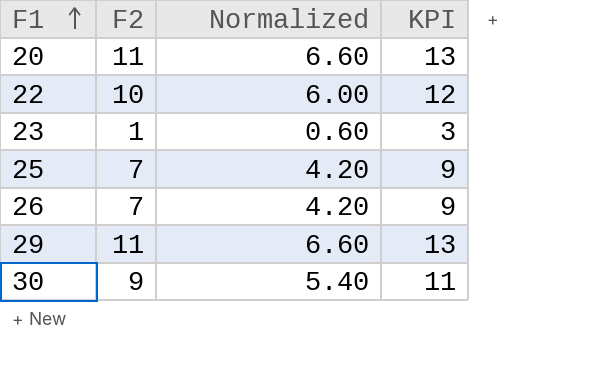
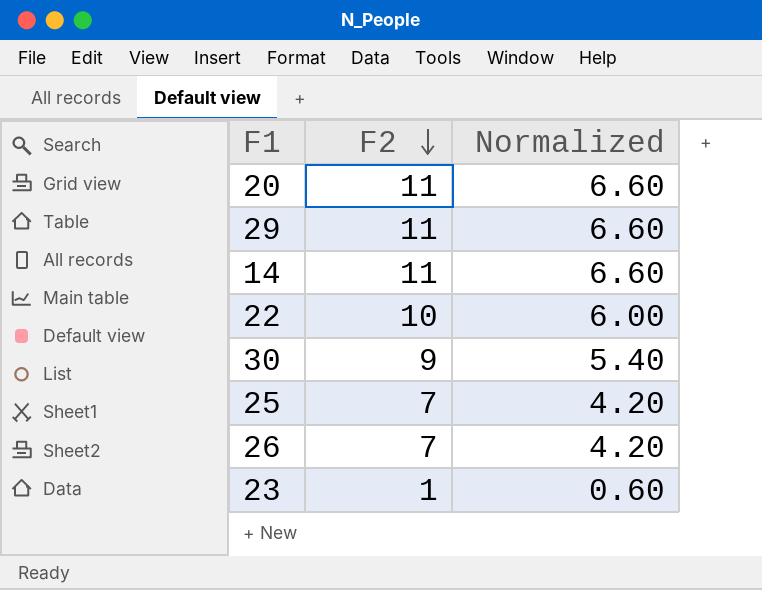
row order: F1 ascending -> F2 descending
column KPI | formula: [F2] + 2 -> none
row 14: none -> 11 | 6.60

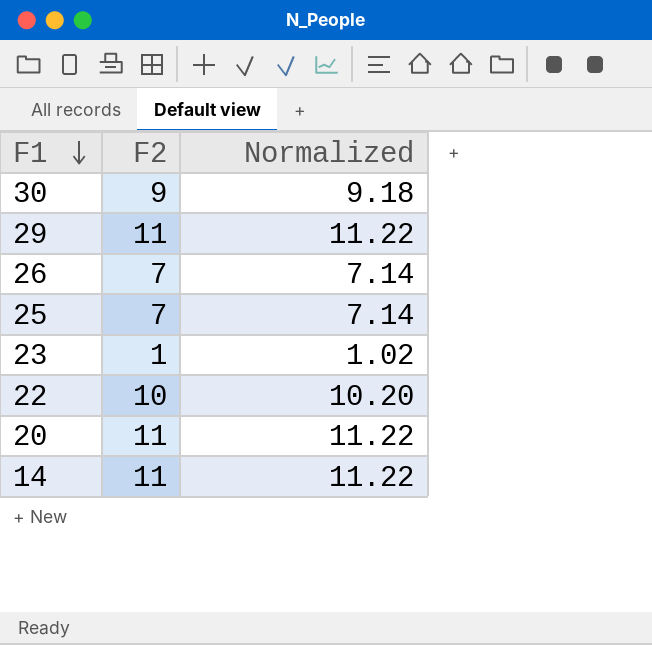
row order: F2 descending -> F1 descending
column Normalized | formula: [F2] * 0.6 -> [F2] * 1.02

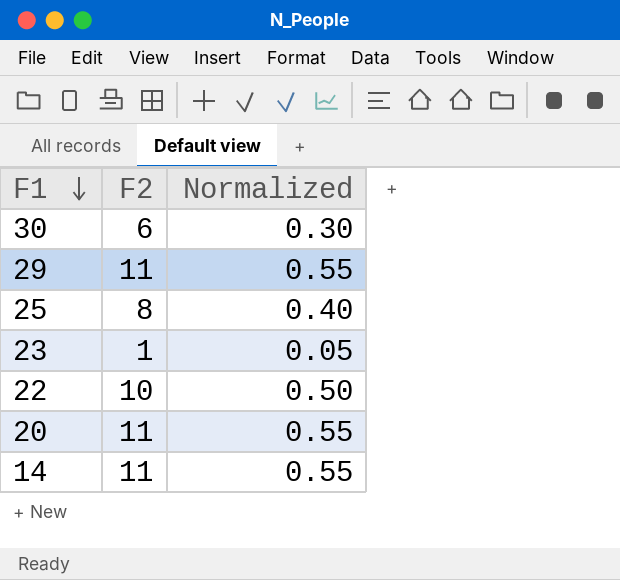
column Normalized | formula: [F2] * 1.02 -> [F2] * 0.05
row 26: 7 | 7.14 -> none
30 | F2: 9 -> 6
25 | F2: 7 -> 8

